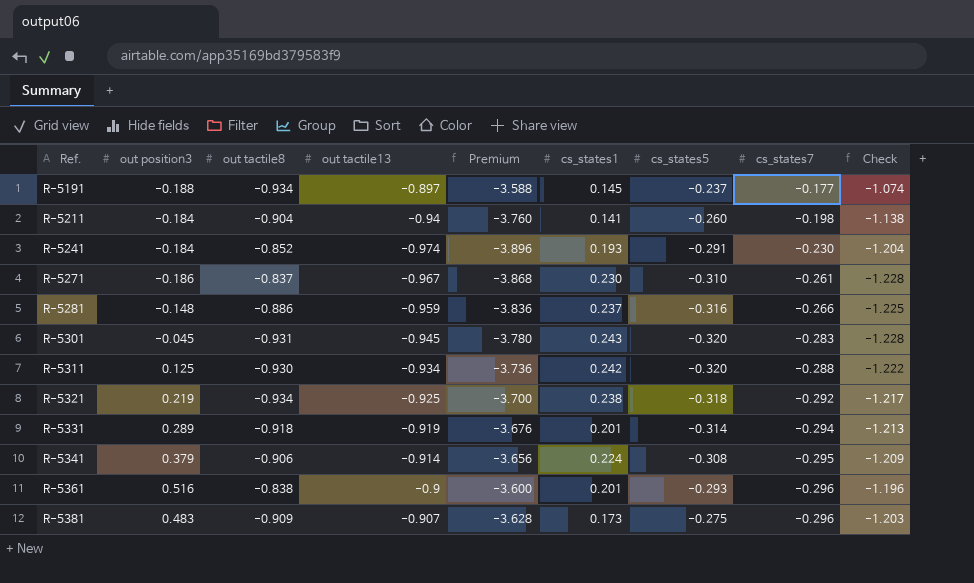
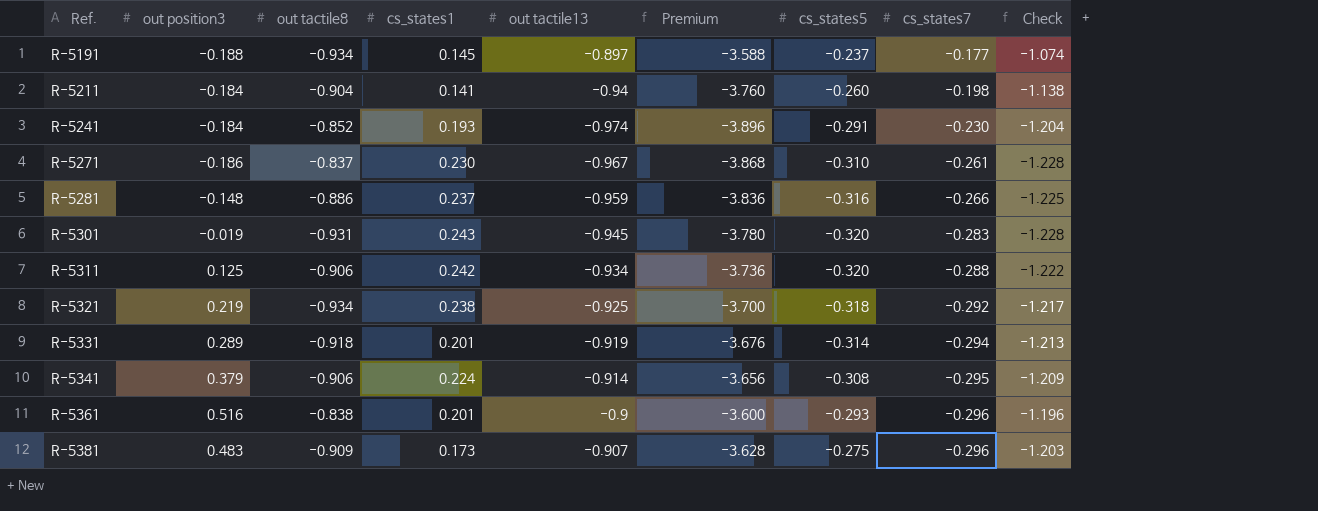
column cs_states1 | position: 6 -> 4
R-5301 | out position3: -0.045 -> -0.019
R-5311 | out tactile8: -0.930 -> -0.906

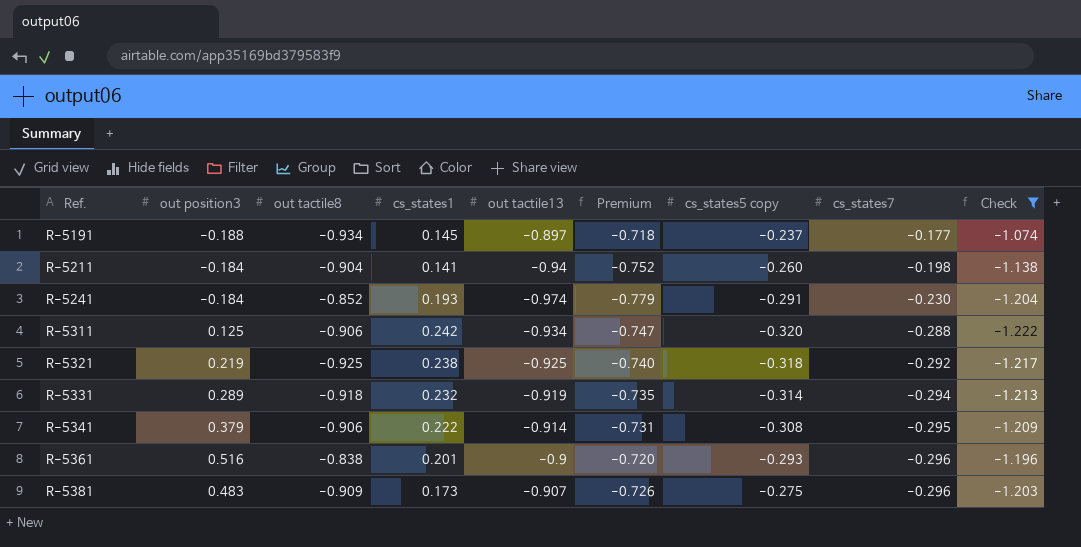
filter: none -> Check >= -1.222
column Premium | formula: [out tactile13] * 4 -> [out tactile13] * 0.8
column name: cs_states5 -> cs_states5 copy
R-5321 | out tactile8: -0.934 -> -0.925
R-5331 | cs_states1: 0.201 -> 0.232
R-5341 | cs_states1: 0.224 -> 0.222

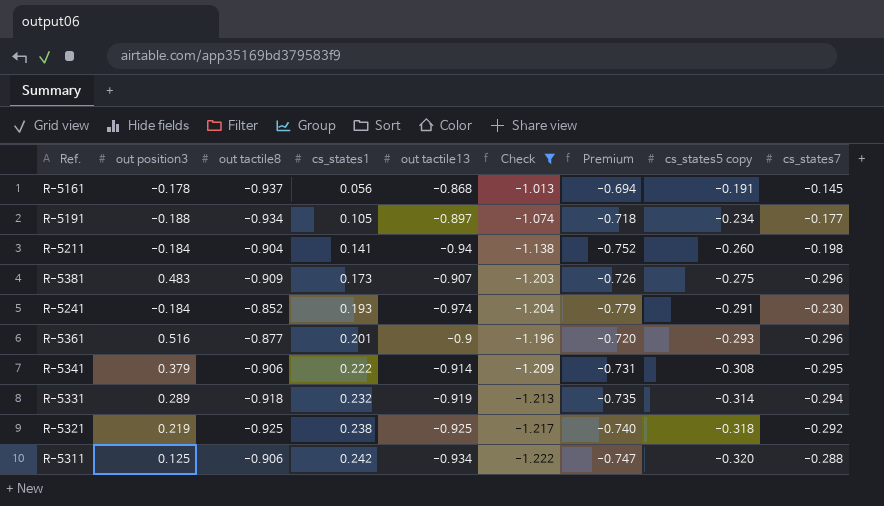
row order: Ref. ascending -> cs_states1 ascending
column Check | position: 9 -> 6
row R-5161: none -> -0.178 | -0.937 | 0.056 | -0.868 | -1.013 | -0.694 | -0.191 | -0.145
R-5191 | cs_states1: 0.145 -> 0.105
R-5191 | cs_states5 copy: -0.237 -> -0.234
R-5361 | out tactile8: -0.838 -> -0.877

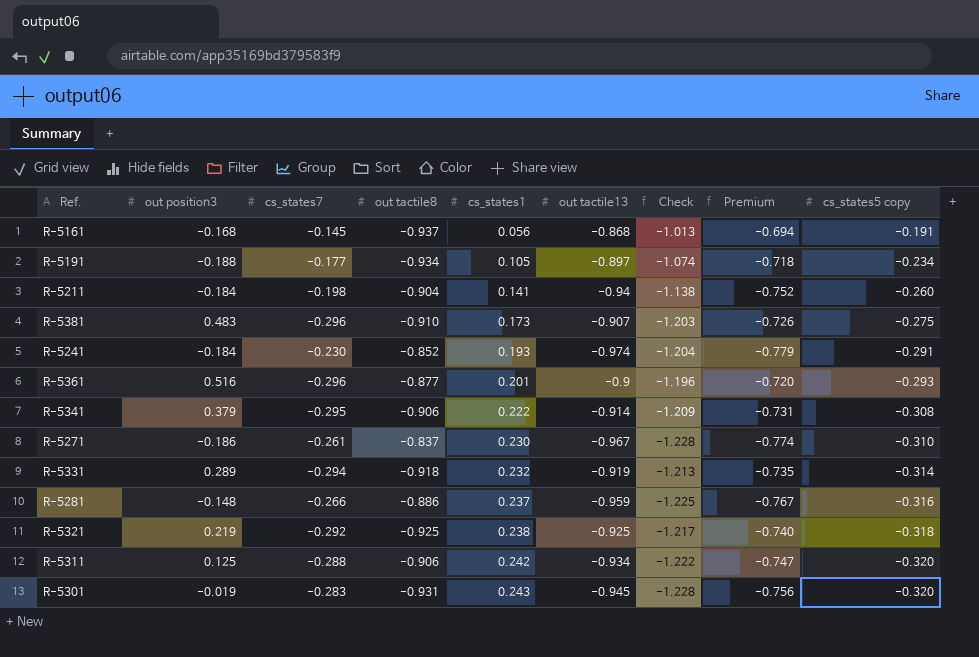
filter: Check >= -1.222 -> none
column cs_states7 | position: 9 -> 3
R-5161 | out position3: -0.178 -> -0.168
R-5381 | out tactile8: -0.909 -> -0.910

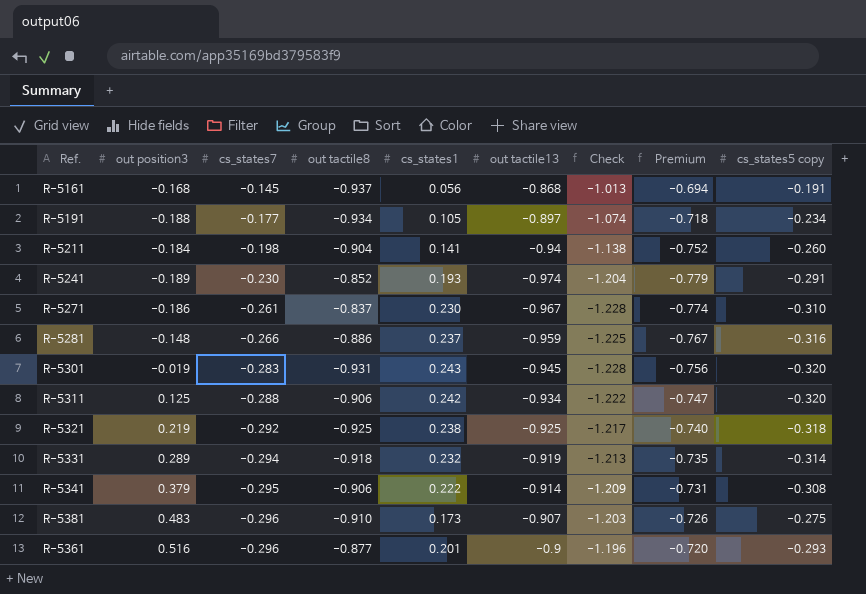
row order: cs_states1 ascending -> cs_states7 descending
R-5241 | out position3: -0.184 -> -0.189

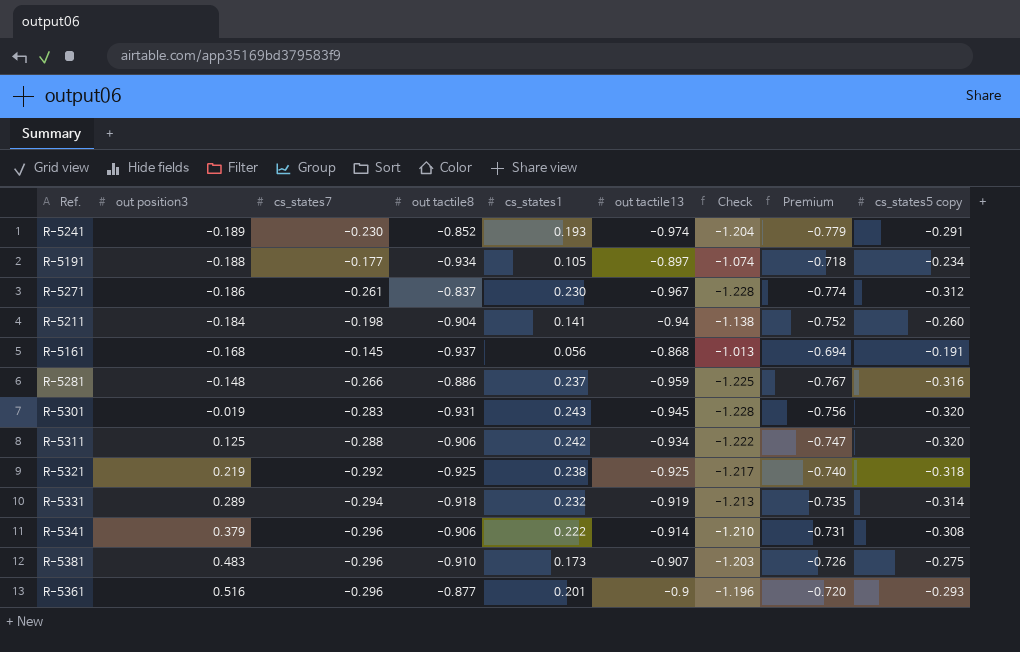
row order: cs_states7 descending -> out position3 ascending
R-5271 | cs_states5 copy: -0.310 -> -0.312
R-5341 | cs_states7: -0.295 -> -0.296
R-5341 | Check: -1.209 -> -1.210

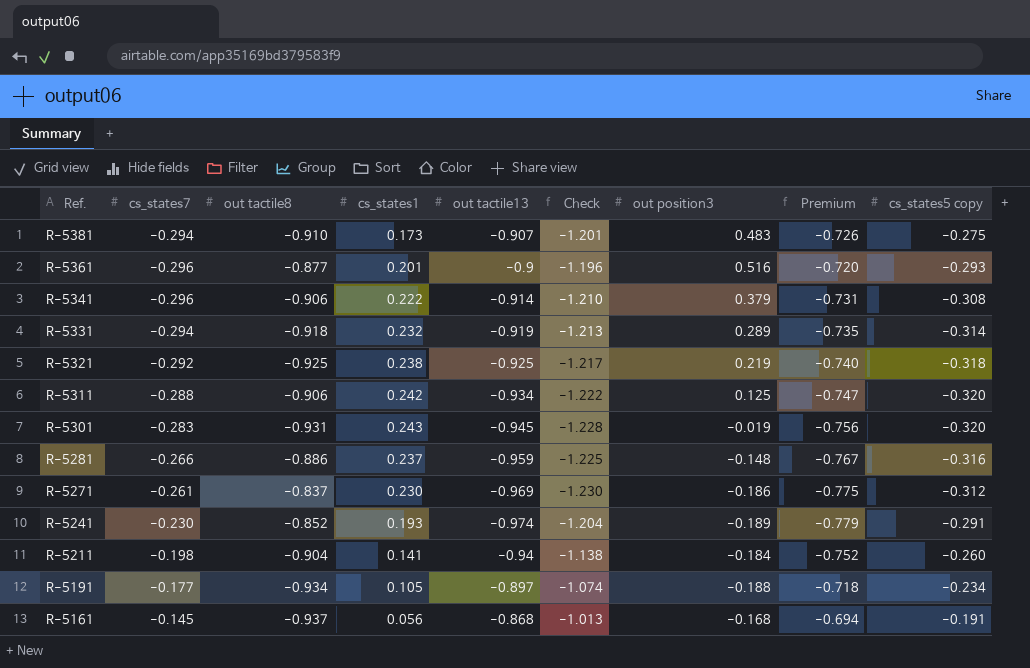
row order: out position3 ascending -> Ref. descending
column out position3 | position: 2 -> 7
R-5381 | cs_states7: -0.296 -> -0.294
R-5381 | Check: -1.203 -> -1.201
R-5271 | out tactile13: -0.967 -> -0.969
R-5271 | Check: -1.228 -> -1.230
R-5271 | Premium: -0.774 -> -0.775

